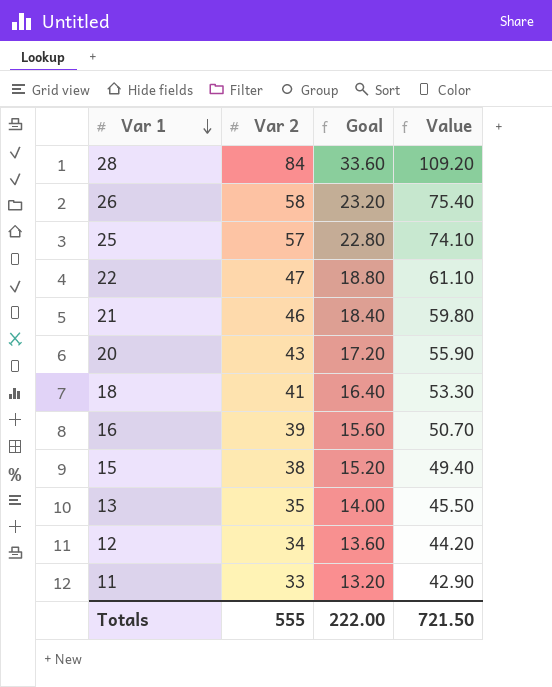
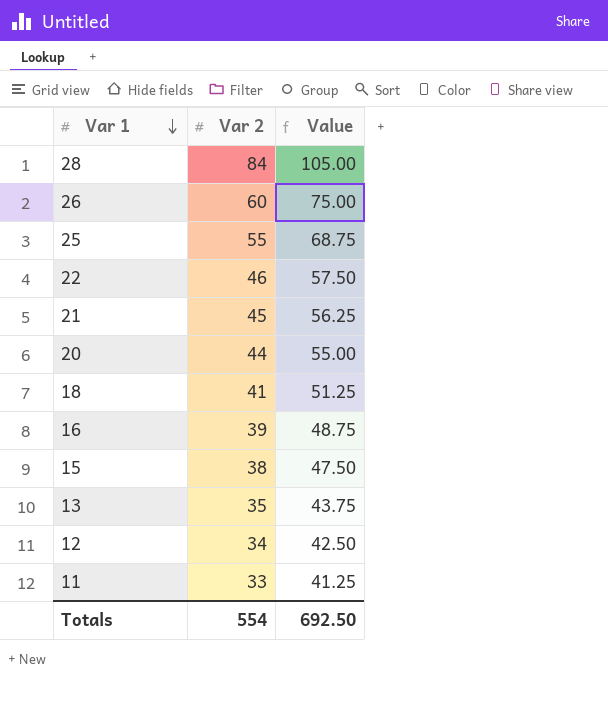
column Goal | formula: [Var 2] * 0.4 -> none
column Value | formula: [Var 2] * 1.3 -> [Var 2] * 1.25
26 | Var 2: 58 -> 60
25 | Var 2: 57 -> 55
22 | Var 2: 47 -> 46
21 | Var 2: 46 -> 45
20 | Var 2: 43 -> 44
Totals | Var 2: 555 -> 554
Totals | Value: 721.50 -> 692.50

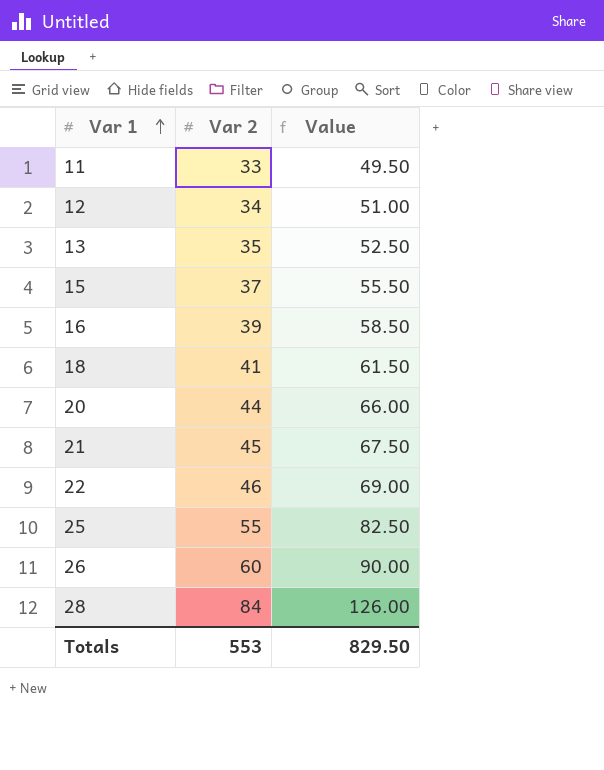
row order: Var 1 descending -> Var 1 ascending
column Value | formula: [Var 2] * 1.25 -> [Var 2] * 1.5
15 | Var 2: 38 -> 37
Totals | Var 2: 554 -> 553
Totals | Value: 692.50 -> 829.50

